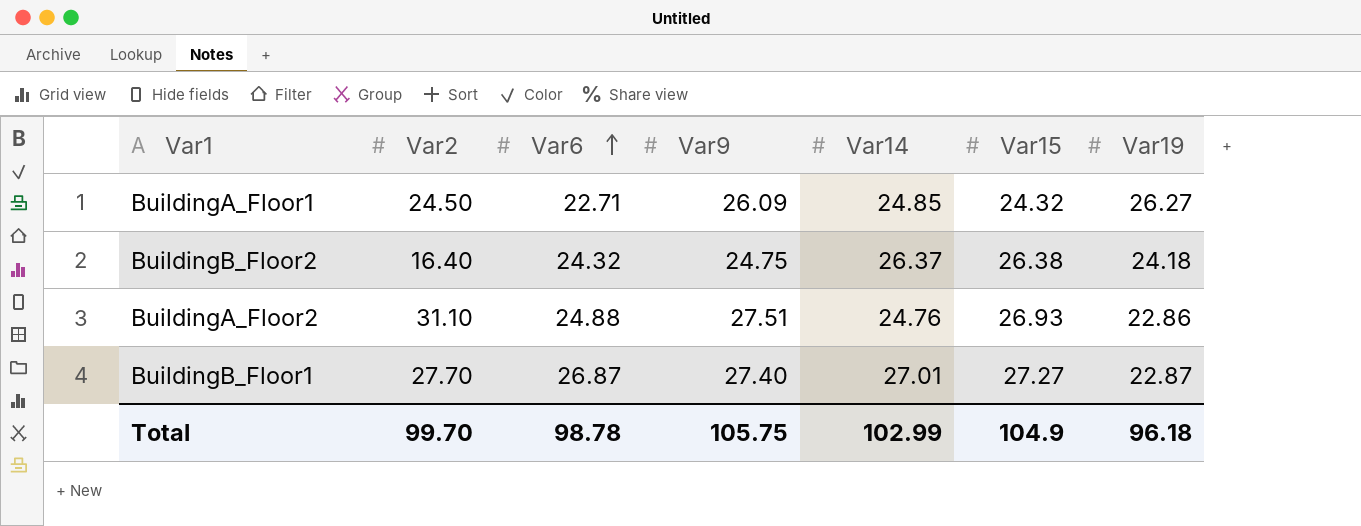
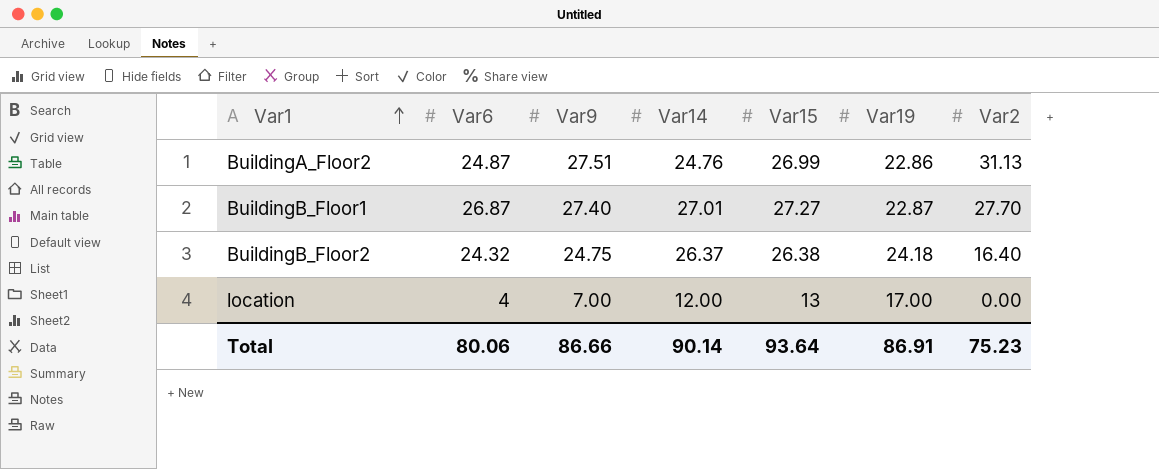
row order: Var6 ascending -> Var1 ascending
column Var2 | position: 2 -> 7
row BuildingA_Floor1: 24.50 | 22.71 | 26.09 | 24.85 | 24.32 | 26.27 -> none
BuildingA_Floor2 | Var6: 24.88 -> 24.87
BuildingA_Floor2 | Var15: 26.93 -> 26.99
BuildingA_Floor2 | Var2: 31.10 -> 31.13
row location: none -> 4 | 7.00 | 12.00 | 13 | 17.00 | 0.00
Total | Var6: 98.78 -> 80.06
Total | Var9: 105.75 -> 86.66
Total | Var14: 102.99 -> 90.14
Total | Var15: 104.9 -> 93.64
Total | Var19: 96.18 -> 86.91
Total | Var2: 99.70 -> 75.23

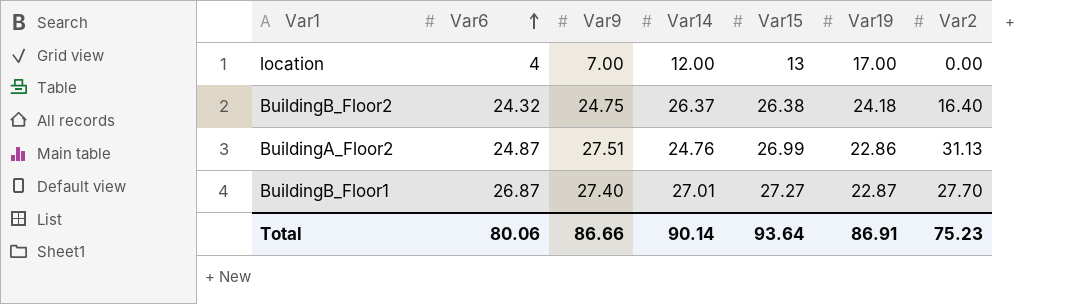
row order: Var1 ascending -> Var6 ascending

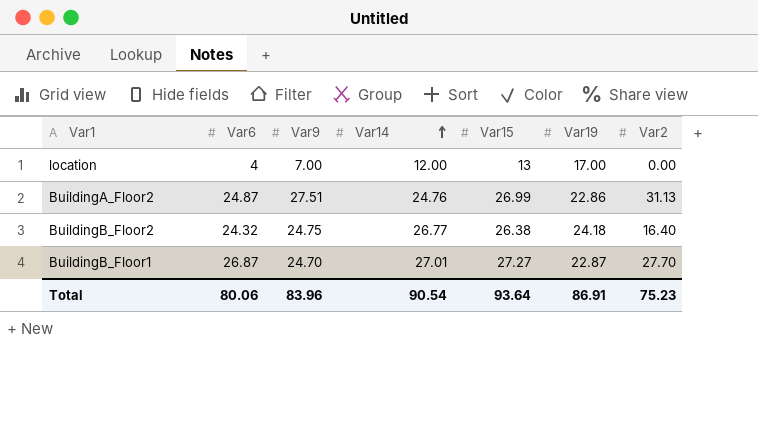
row order: Var6 ascending -> Var14 ascending
BuildingB_Floor2 | Var14: 26.37 -> 26.77
BuildingB_Floor1 | Var9: 27.40 -> 24.70
Total | Var9: 86.66 -> 83.96
Total | Var14: 90.14 -> 90.54

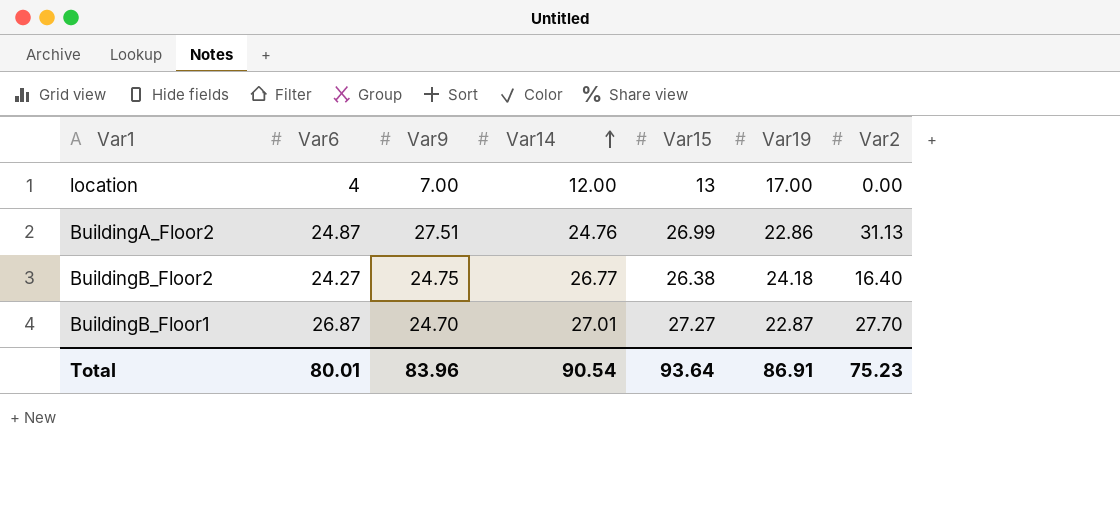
BuildingB_Floor2 | Var6: 24.32 -> 24.27
Total | Var6: 80.06 -> 80.01

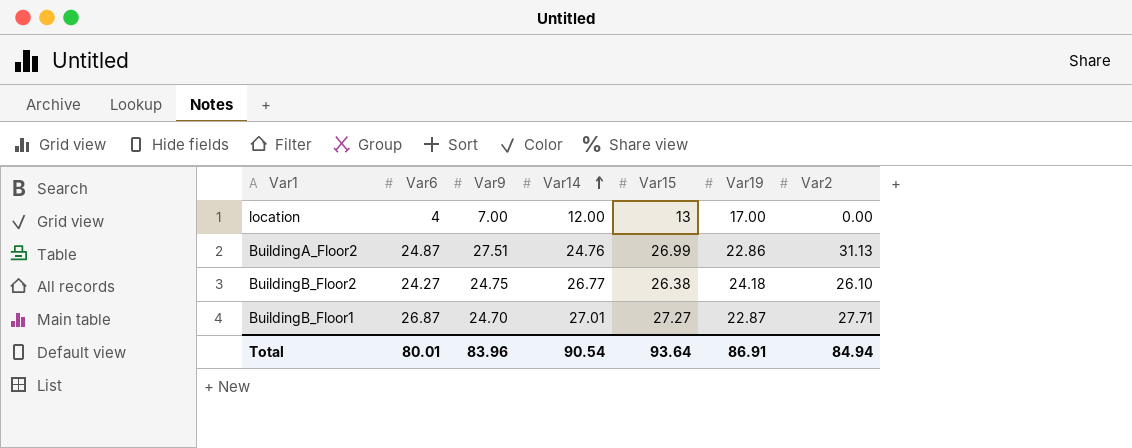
BuildingB_Floor2 | Var2: 16.40 -> 26.10
BuildingB_Floor1 | Var2: 27.70 -> 27.71
Total | Var2: 75.23 -> 84.94

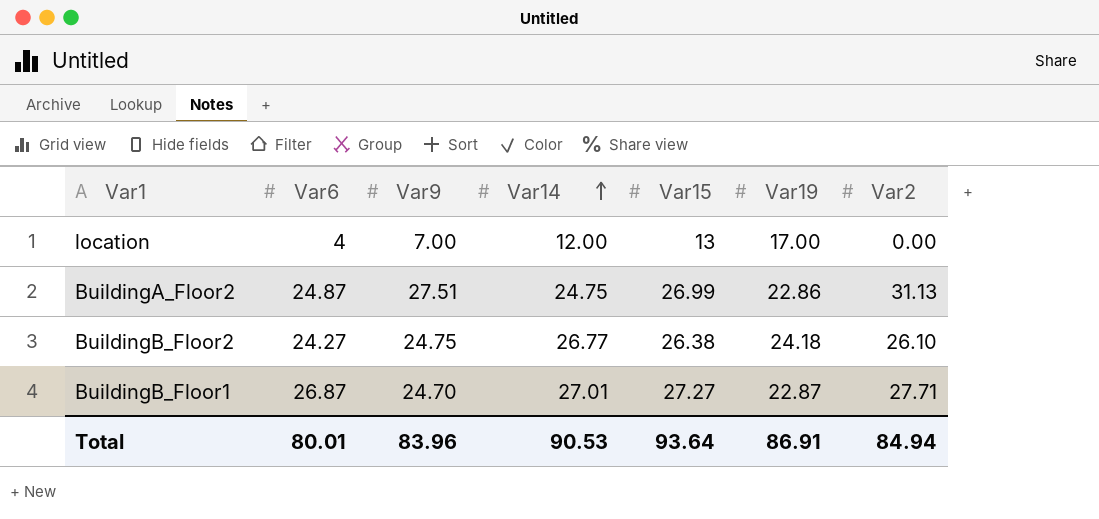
BuildingA_Floor2 | Var14: 24.76 -> 24.75
Total | Var14: 90.54 -> 90.53

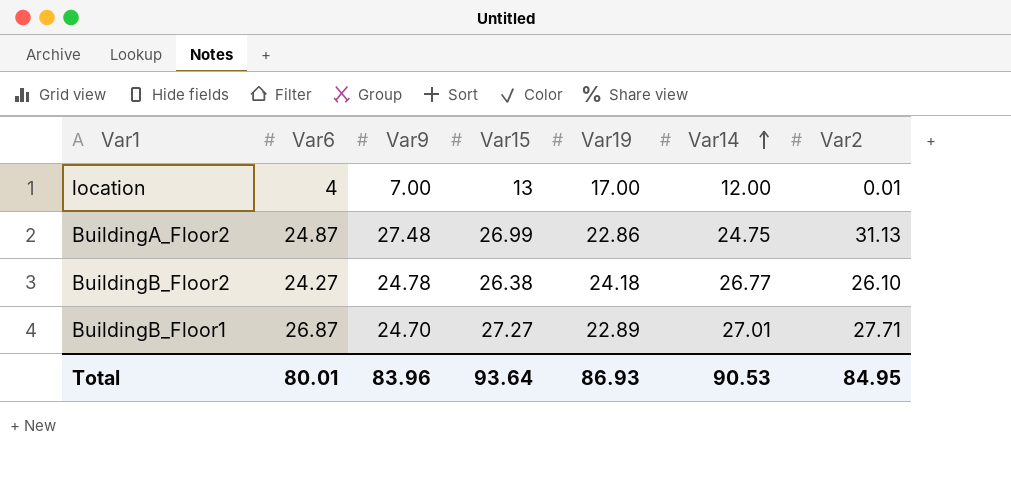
column Var14 | position: 4 -> 6
location | Var2: 0.00 -> 0.01
BuildingA_Floor2 | Var9: 27.51 -> 27.48
BuildingB_Floor2 | Var9: 24.75 -> 24.78
BuildingB_Floor1 | Var19: 22.87 -> 22.89
Total | Var19: 86.91 -> 86.93
Total | Var2: 84.94 -> 84.95

